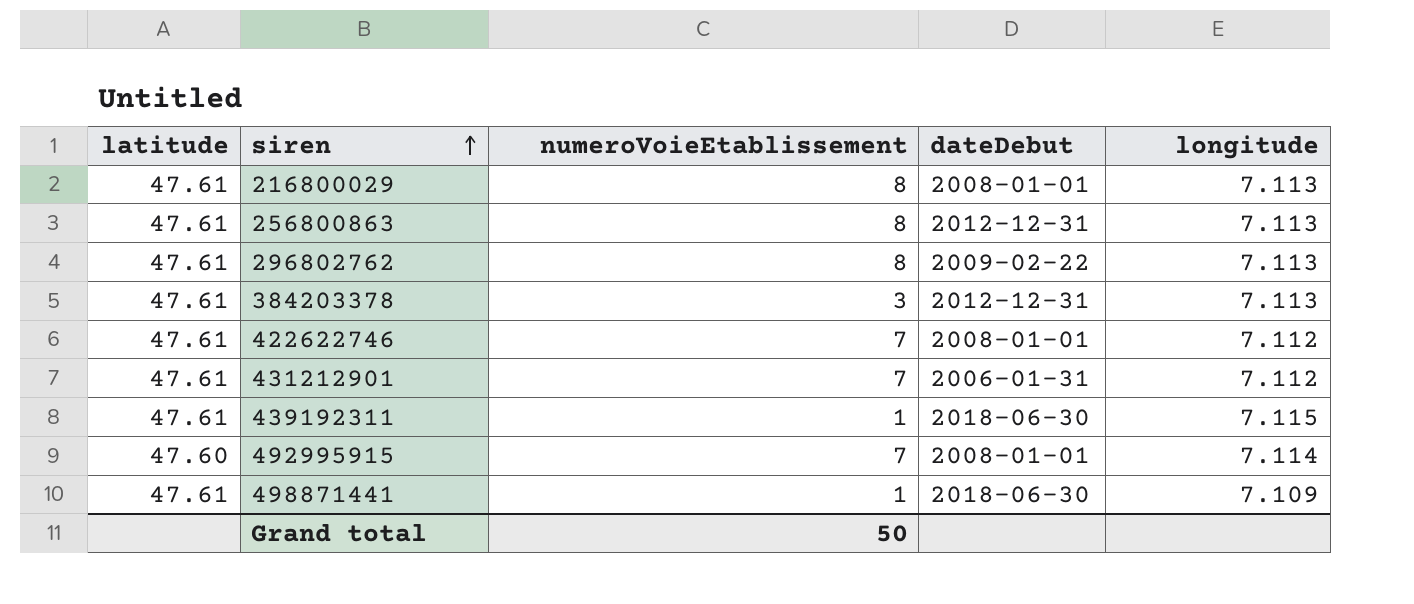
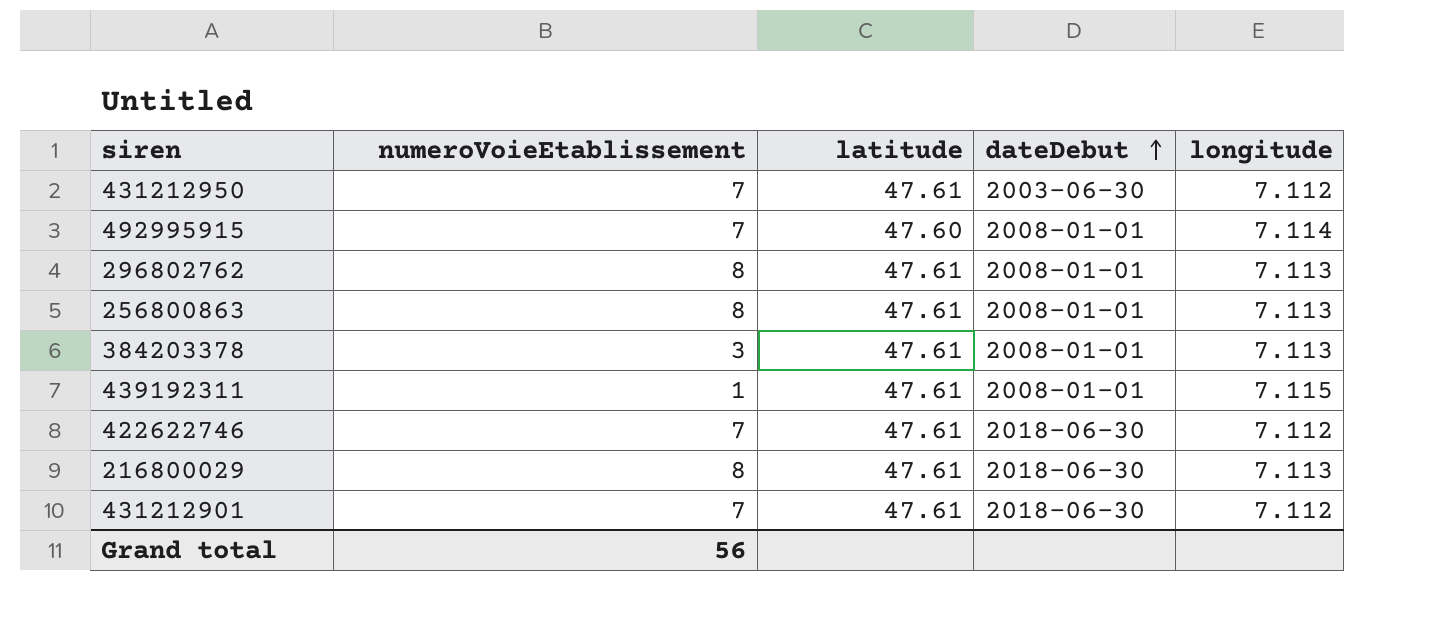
row order: siren ascending -> dateDebut ascending
column latitude | position: 1 -> 3
row 498871441: 47.61 | 1 | 2018-06-30 | 7.109 -> none
row 431212950: none -> 7 | 47.61 | 2003-06-30 | 7.112
296802762 | dateDebut: 2009-02-22 -> 2008-01-01
256800863 | dateDebut: 2012-12-31 -> 2008-01-01
384203378 | dateDebut: 2012-12-31 -> 2008-01-01
439192311 | dateDebut: 2018-06-30 -> 2008-01-01
422622746 | dateDebut: 2008-01-01 -> 2018-06-30
216800029 | dateDebut: 2008-01-01 -> 2018-06-30
431212901 | dateDebut: 2006-01-31 -> 2018-06-30
Grand total | numeroVoieEtablissement: 50 -> 56

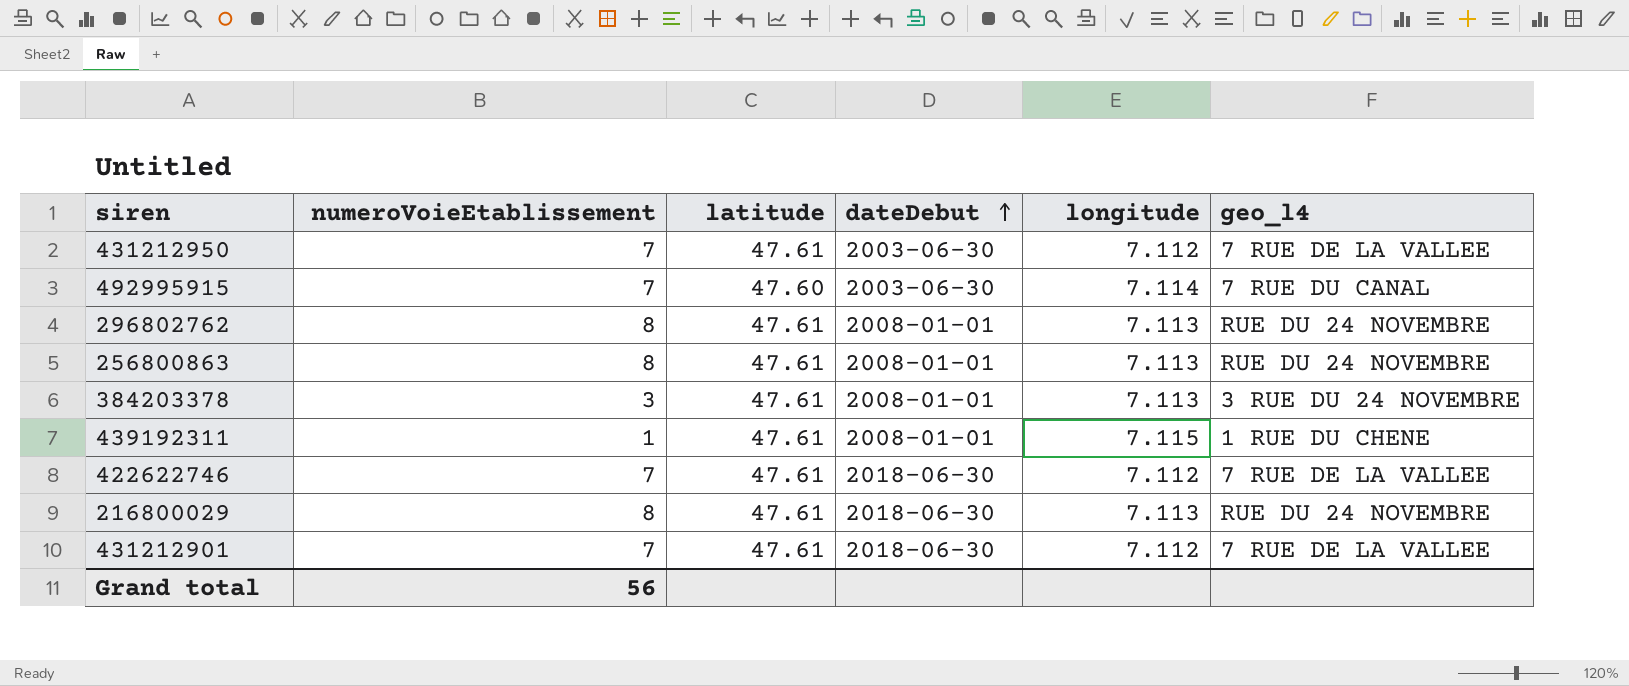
column geo_l4 | position: none -> 6
492995915 | dateDebut: 2008-01-01 -> 2003-06-30

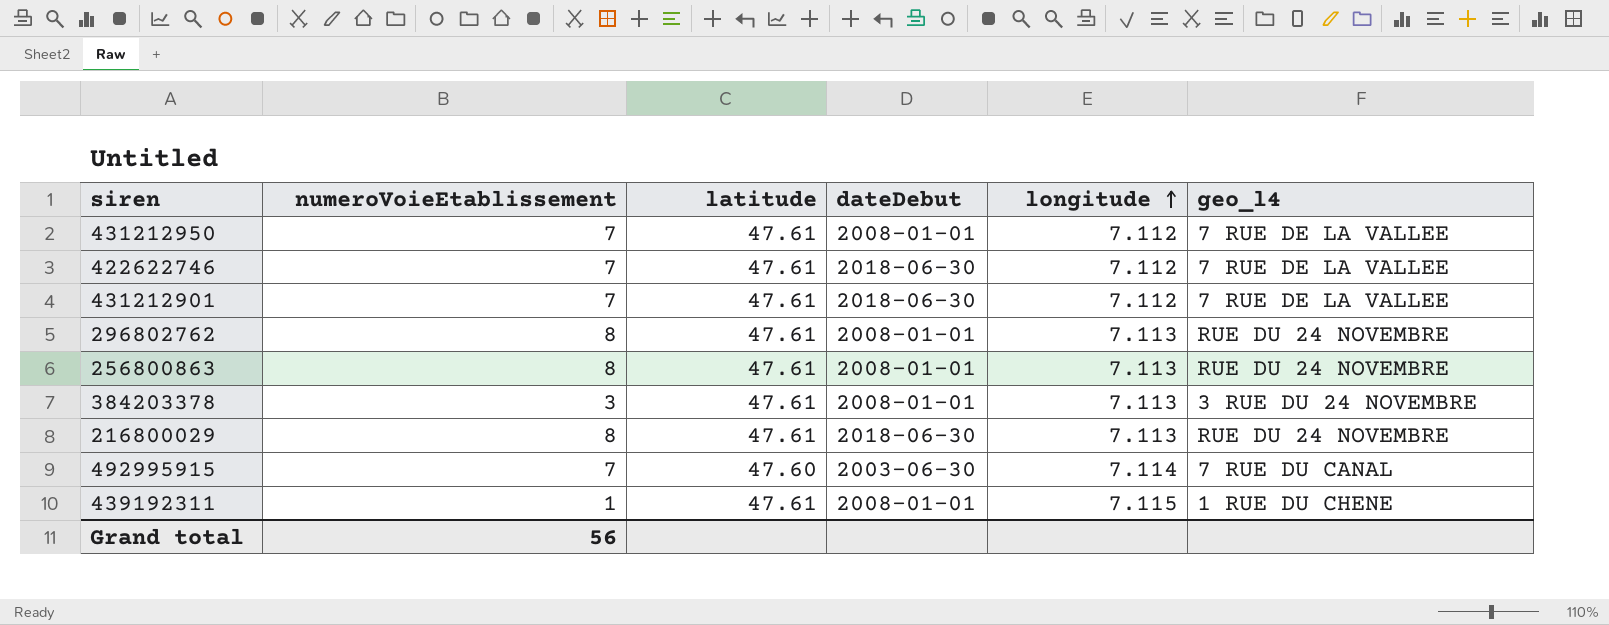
row order: dateDebut ascending -> longitude ascending
431212950 | dateDebut: 2003-06-30 -> 2008-01-01

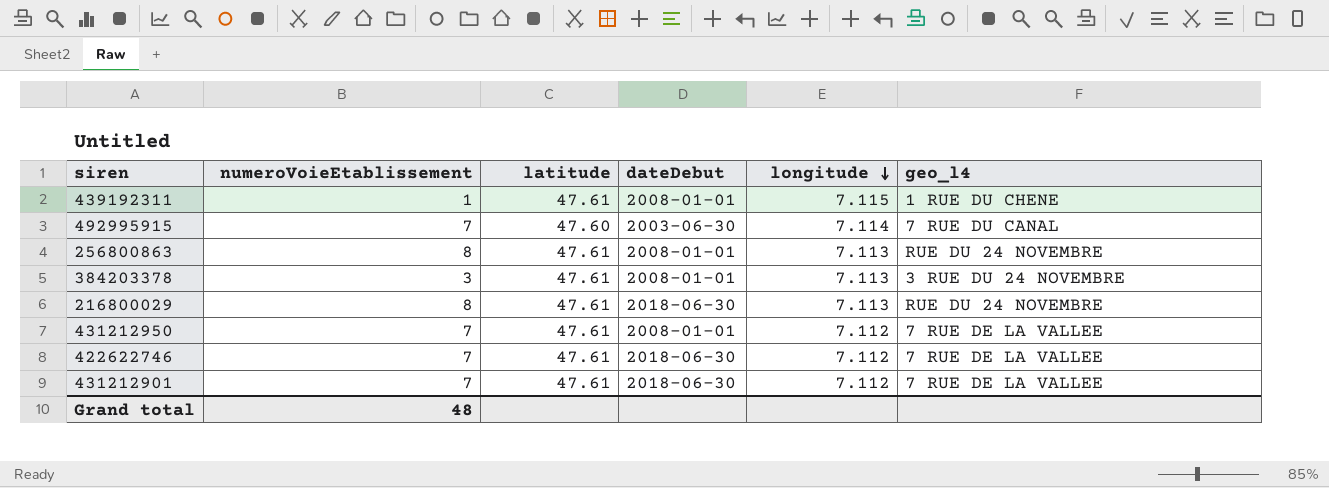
row order: longitude ascending -> longitude descending
row 296802762: 8 | 47.61 | 2008-01-01 | 7.113 | RUE DU 24 NOVEMBRE -> none
Grand total | numeroVoieEtablissement: 56 -> 48

